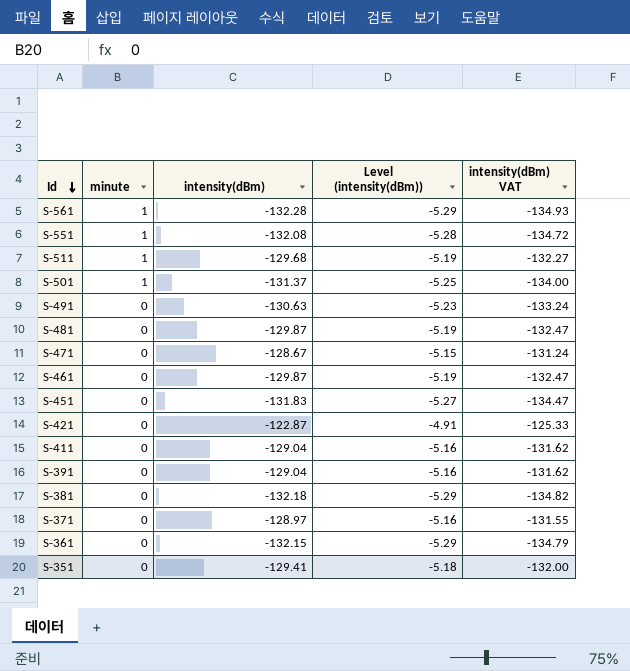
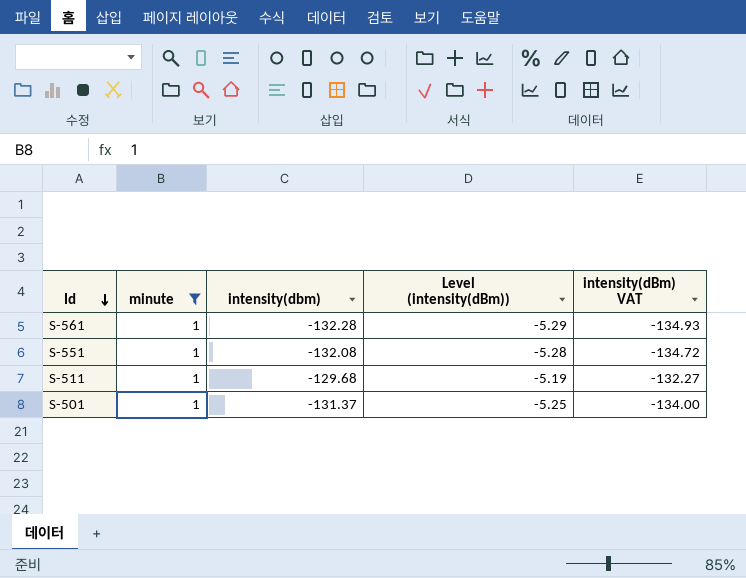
filter: none -> minute = 1
column name: intensity(dBm) -> intensity(dbm)

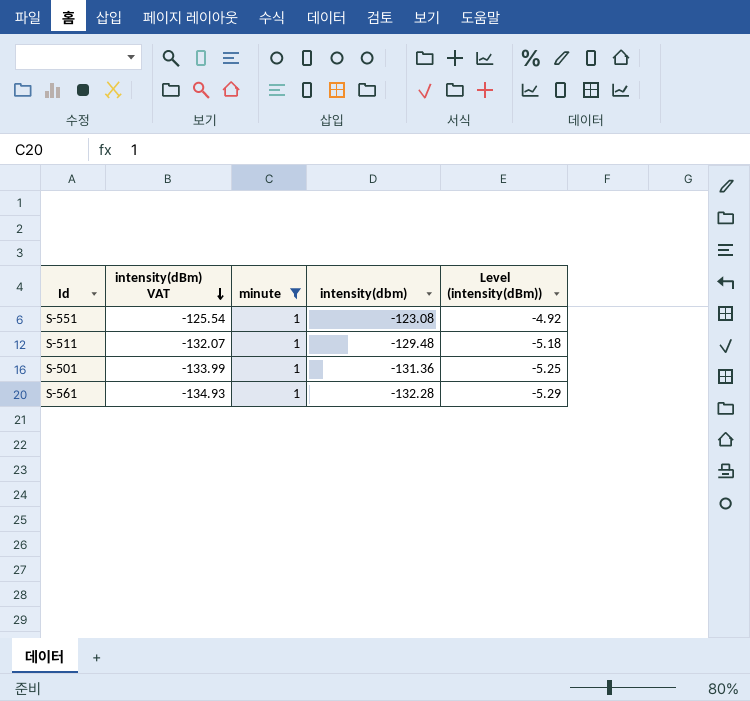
row order: Id descending -> intensity(dBm) VAT descending
column intensity(dBm) VAT | position: 5 -> 2
S-551 | intensity(dBm) VAT: -134.72 -> -125.54
S-551 | intensity(dbm): -132.08 -> -123.08
S-551 | Level (intensity(dBm)): -5.28 -> -4.92
S-511 | intensity(dBm) VAT: -132.27 -> -132.07
S-511 | intensity(dbm): -129.68 -> -129.48
S-511 | Level (intensity(dBm)): -5.19 -> -5.18
S-501 | intensity(dBm) VAT: -134.00 -> -133.99
S-501 | intensity(dbm): -131.37 -> -131.36

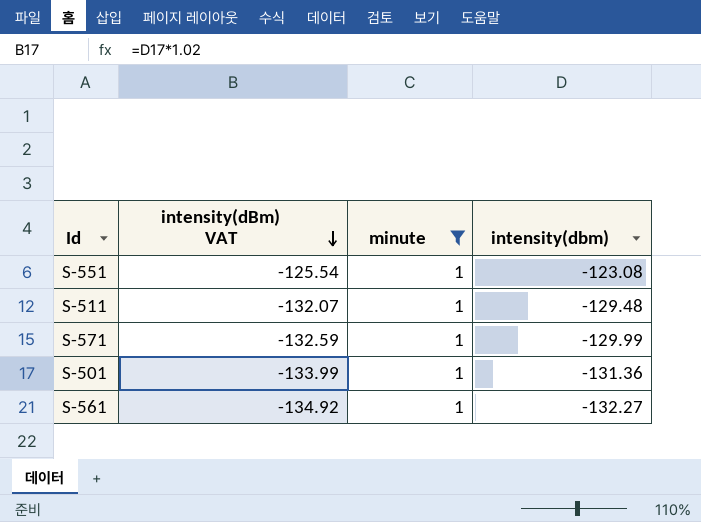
column Level (intensity(dBm)) | formula: [intensity(dbm)] * 0.04 -> none
row S-571: none -> -132.59 | 1 | -129.99
S-561 | intensity(dBm) VAT: -134.93 -> -134.92
S-561 | intensity(dbm): -132.28 -> -132.27

